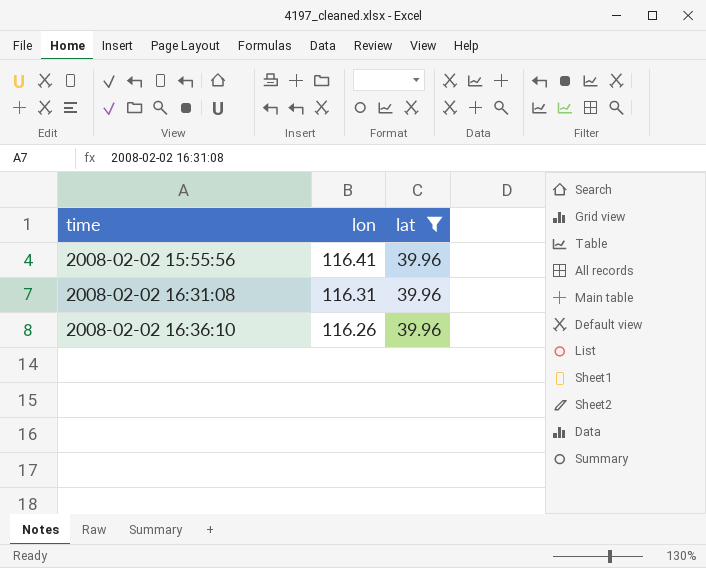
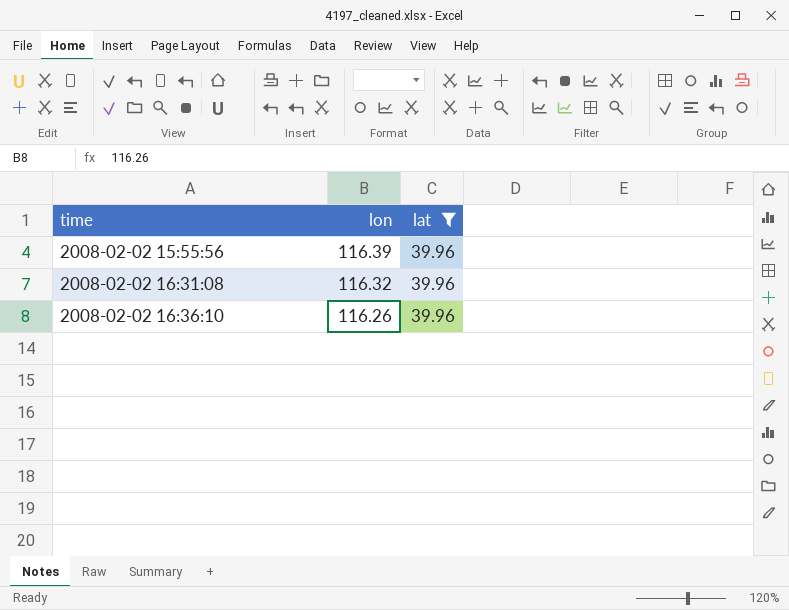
2008-02-02 15:55:56 | lon: 116.41 -> 116.39
2008-02-02 16:31:08 | lon: 116.31 -> 116.32

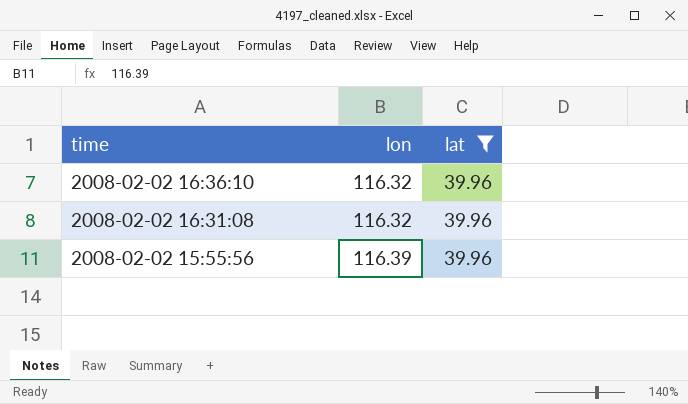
row order: time ascending -> time descending
2008-02-02 16:36:10 | lon: 116.26 -> 116.32

